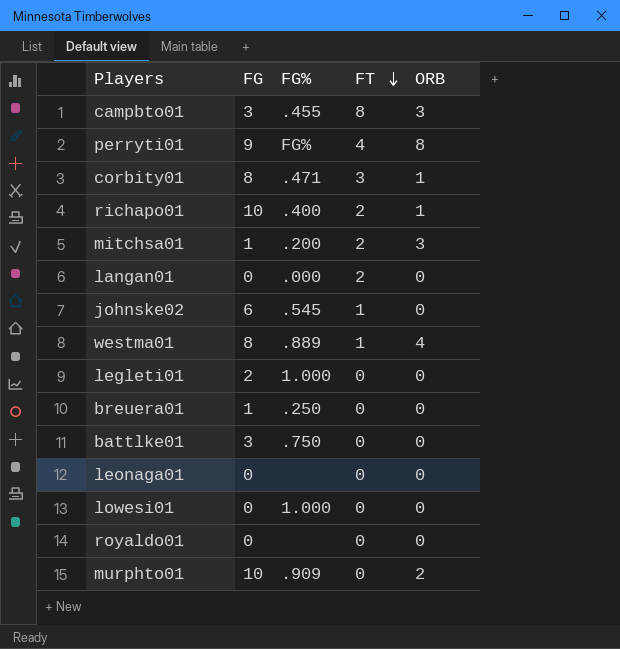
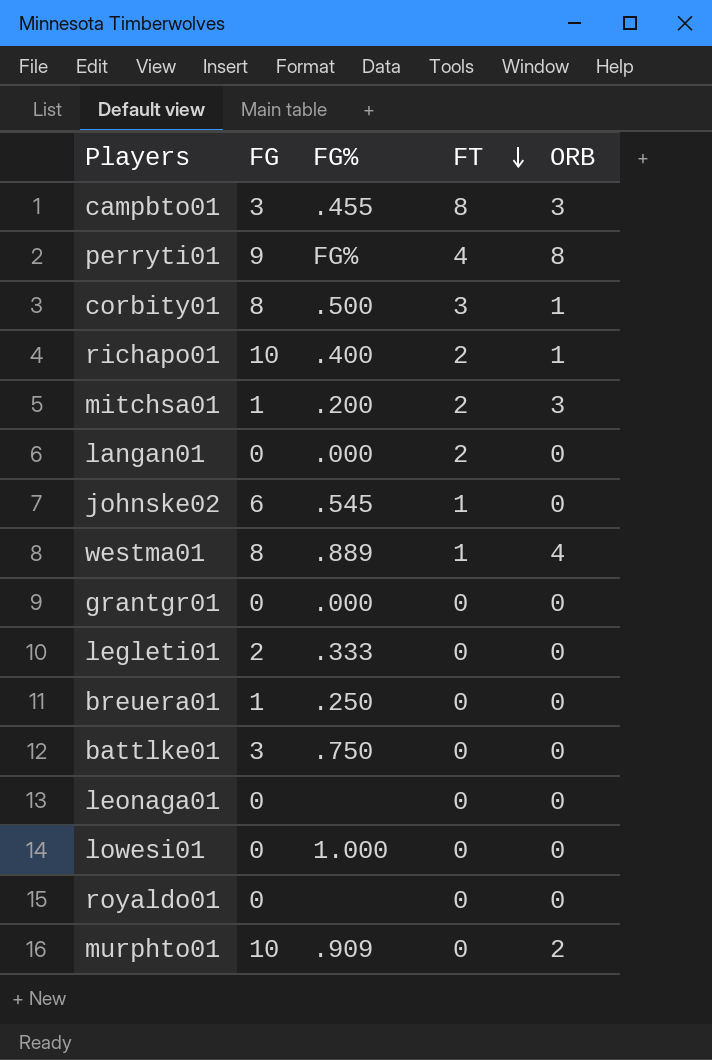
corbity01 | FG%: .471 -> .500
row grantgr01: none -> 0 | .000 | 0 | 0
legleti01 | FG%: 1.000 -> .333

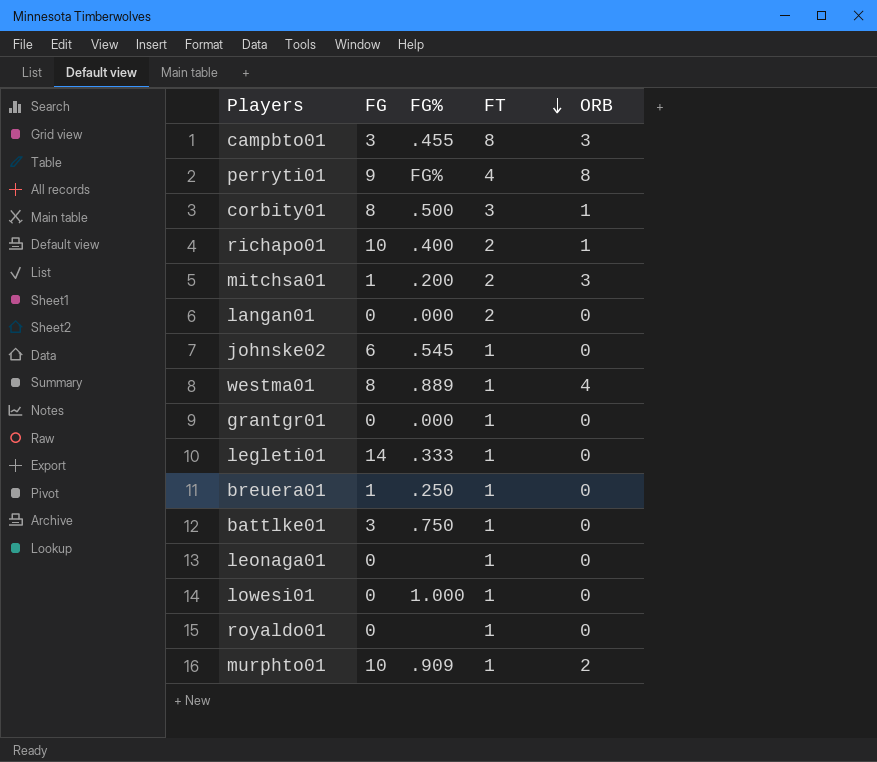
grantgr01 | FT: 0 -> 1
legleti01 | FG: 2 -> 14
legleti01 | FT: 0 -> 1
breuera01 | FT: 0 -> 1
battlke01 | FT: 0 -> 1
leonaga01 | FT: 0 -> 1
lowesi01 | FT: 0 -> 1
royaldo01 | FT: 0 -> 1
murphto01 | FT: 0 -> 1

